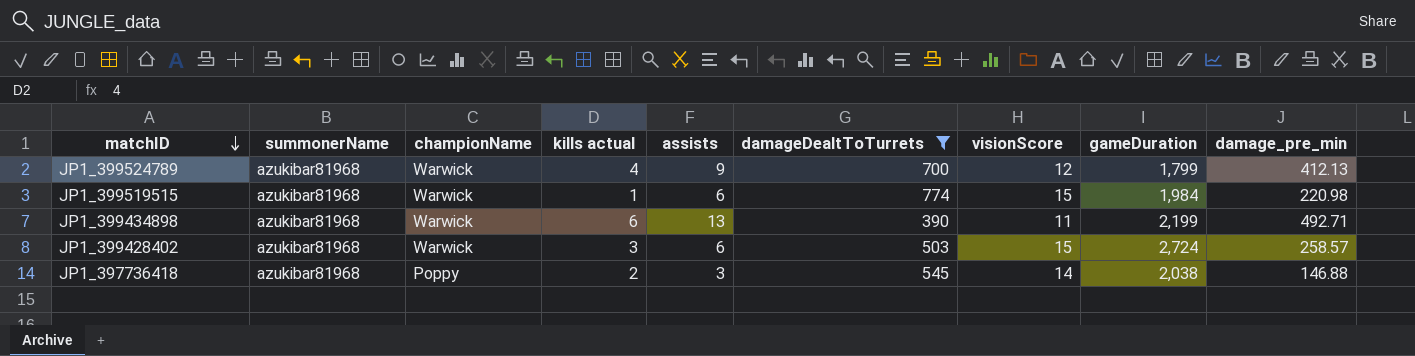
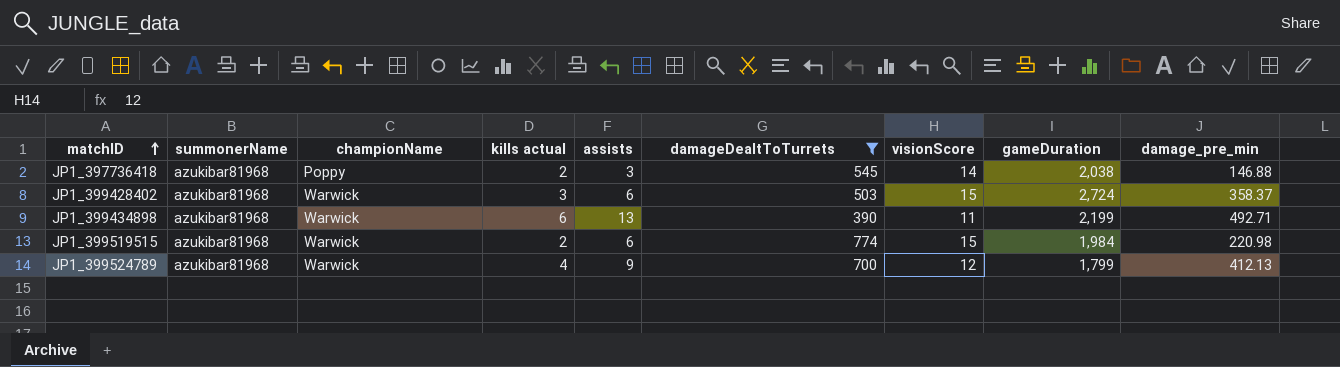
row order: matchID descending -> matchID ascending
JP1_399428402 | damage_pre_min: 258.57 -> 358.37
JP1_399519515 | kills actual: 1 -> 2

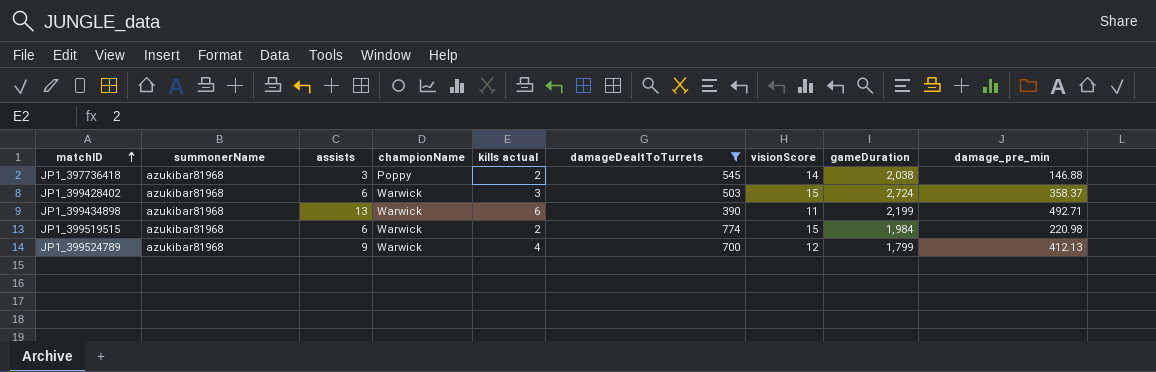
column assists | position: 5 -> 3

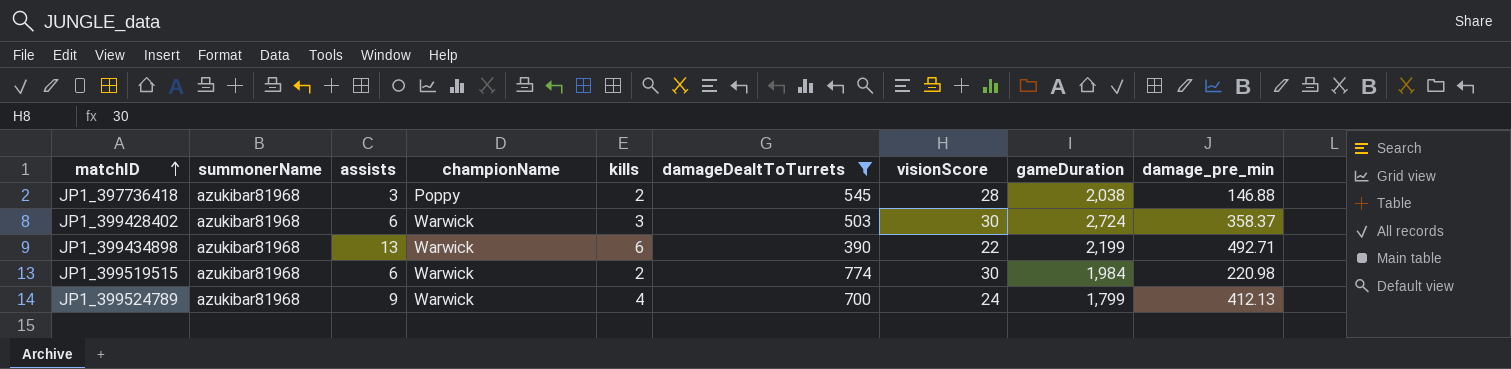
column name: kills actual -> kills
JP1_397736418 | visionScore: 14 -> 28
JP1_399428402 | visionScore: 15 -> 30
JP1_399434898 | visionScore: 11 -> 22
JP1_399519515 | visionScore: 15 -> 30
JP1_399524789 | visionScore: 12 -> 24

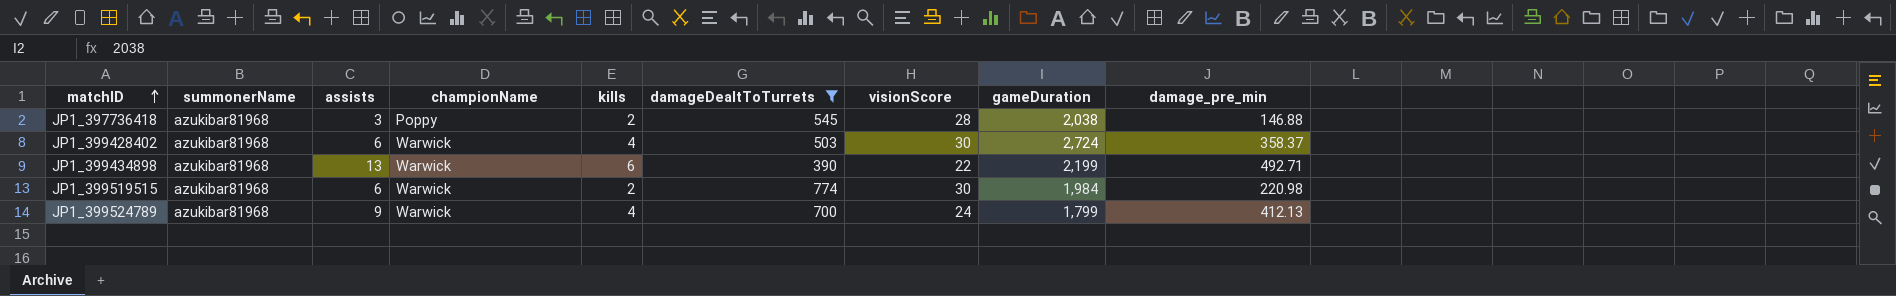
JP1_399428402 | kills: 3 -> 4

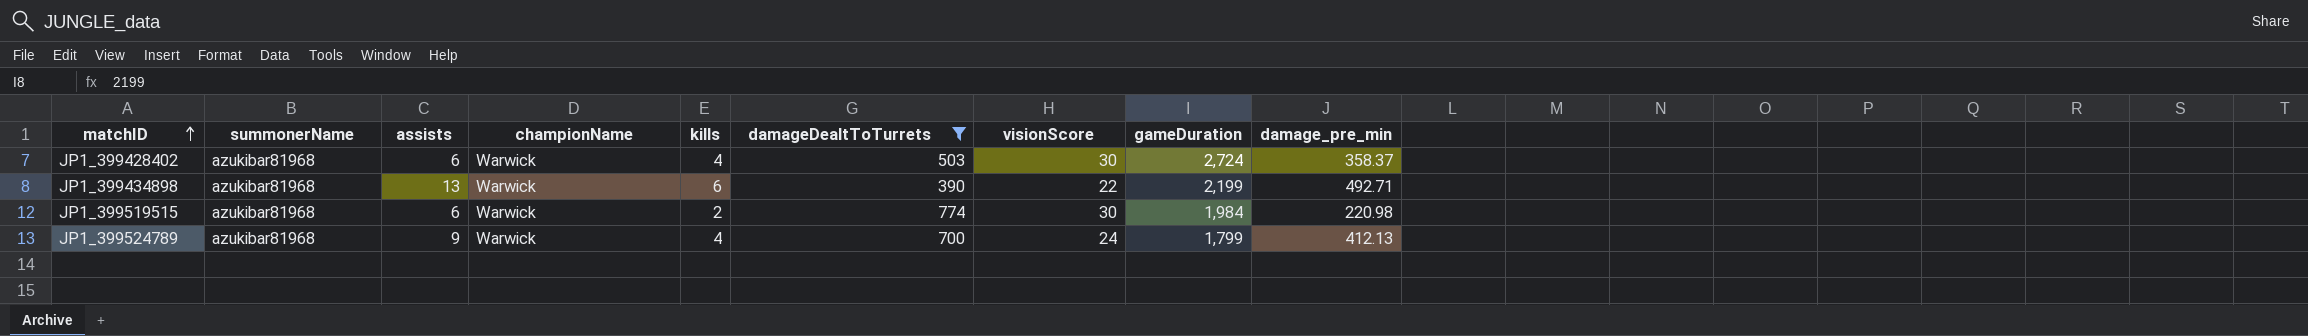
row JP1_397736418: azukibar81968 | 3 | Poppy | 2 | 545 | 28 | 2,038 | 146.88 -> none

